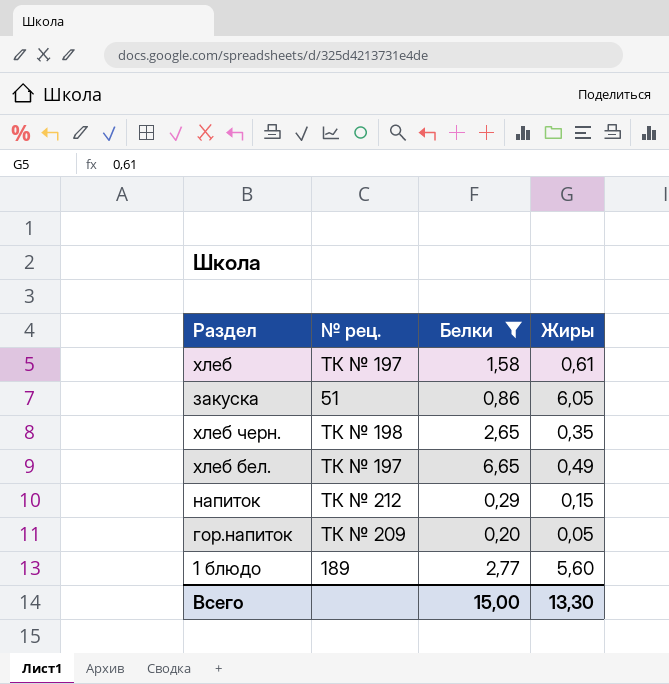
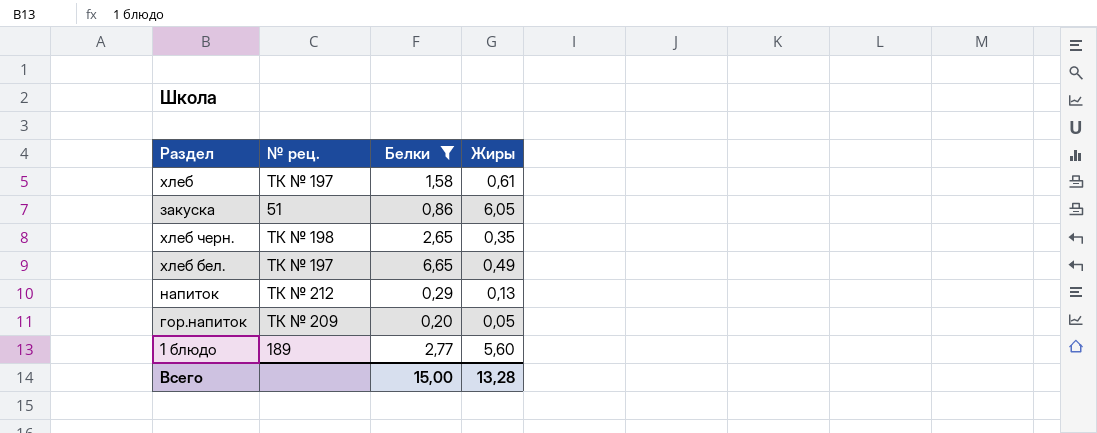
напиток | Жиры: 0,15 -> 0,13
Всего | Жиры: 13,30 -> 13,28

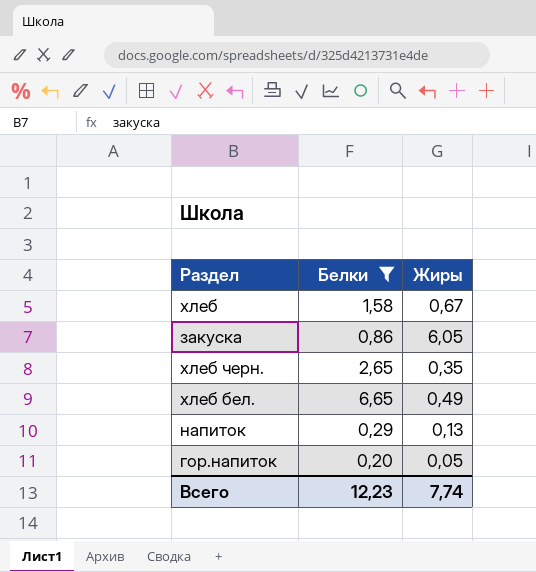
column № рец. | position: 2 -> none
row 1 блюдо: 189 | 2,77 | 5,60 -> none
хлеб | Жиры: 0,61 -> 0,67
Всего | Белки: 15,00 -> 12,23
Всего | Жиры: 13,28 -> 7,74

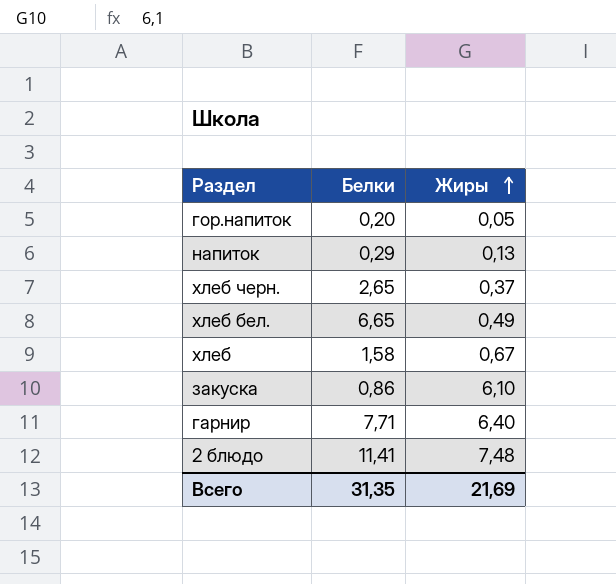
filter: Белки <= 6,65 -> none
row order: none -> Жиры ascending
хлеб черн. | Жиры: 0,35 -> 0,37
закуска | Жиры: 6,05 -> 6,10
Всего | Белки: 12,23 -> 31,35
Всего | Жиры: 7,74 -> 21,69

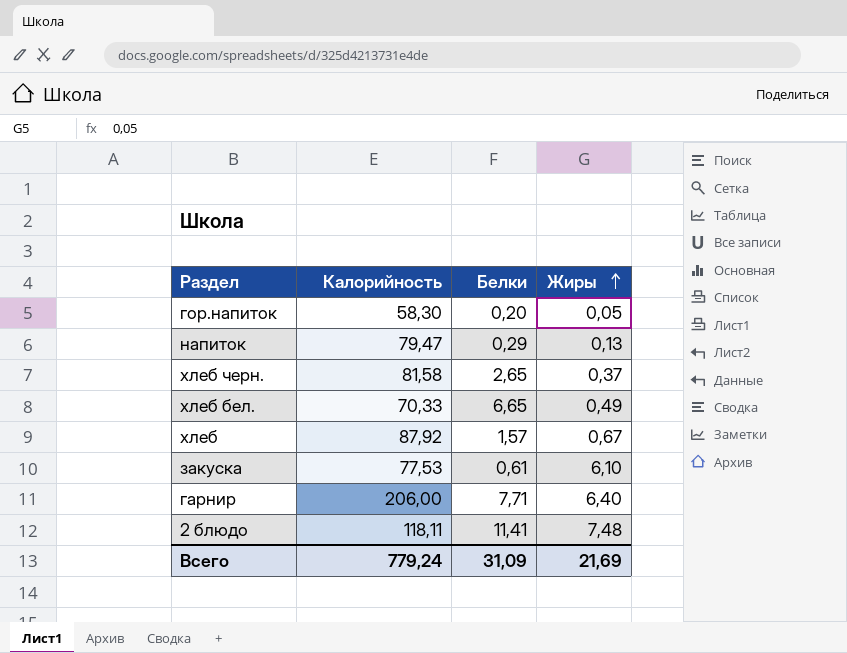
column Калорийность | position: none -> 2
хлеб | Белки: 1,58 -> 1,57
закуска | Белки: 0,86 -> 0,61
Всего | Белки: 31,35 -> 31,09

